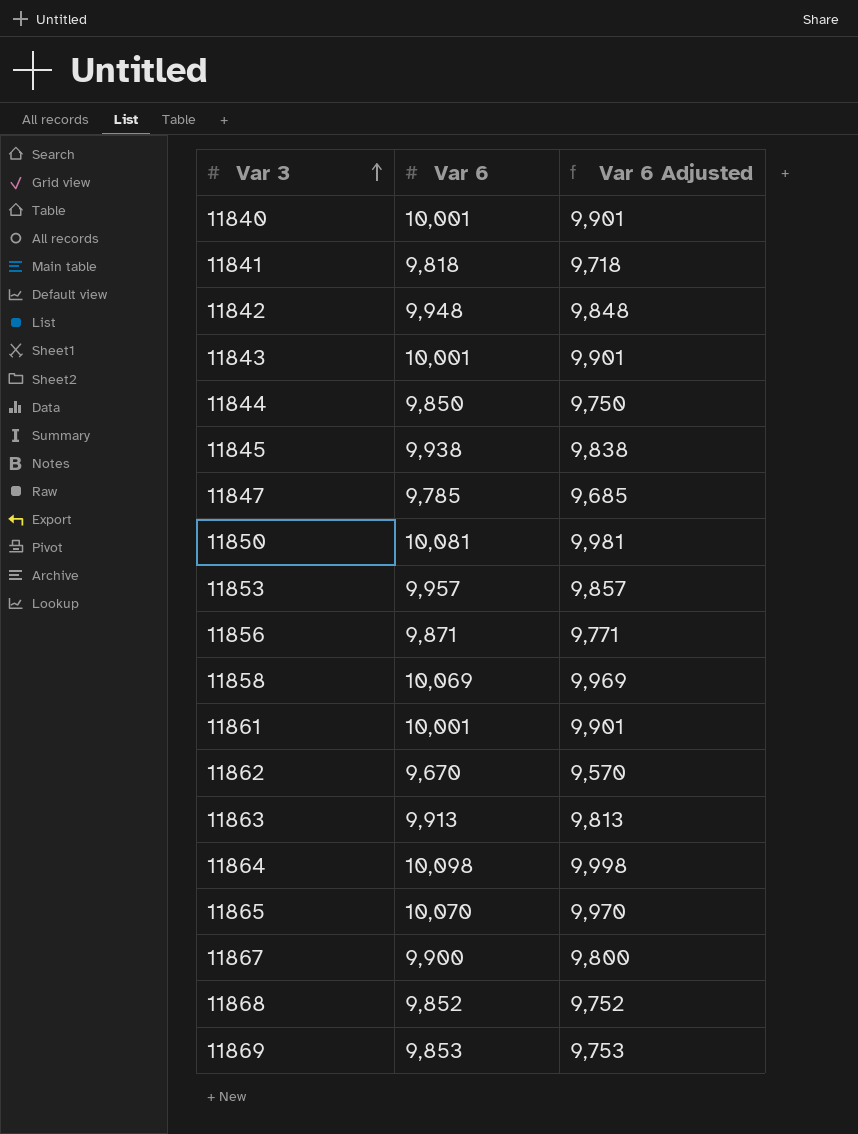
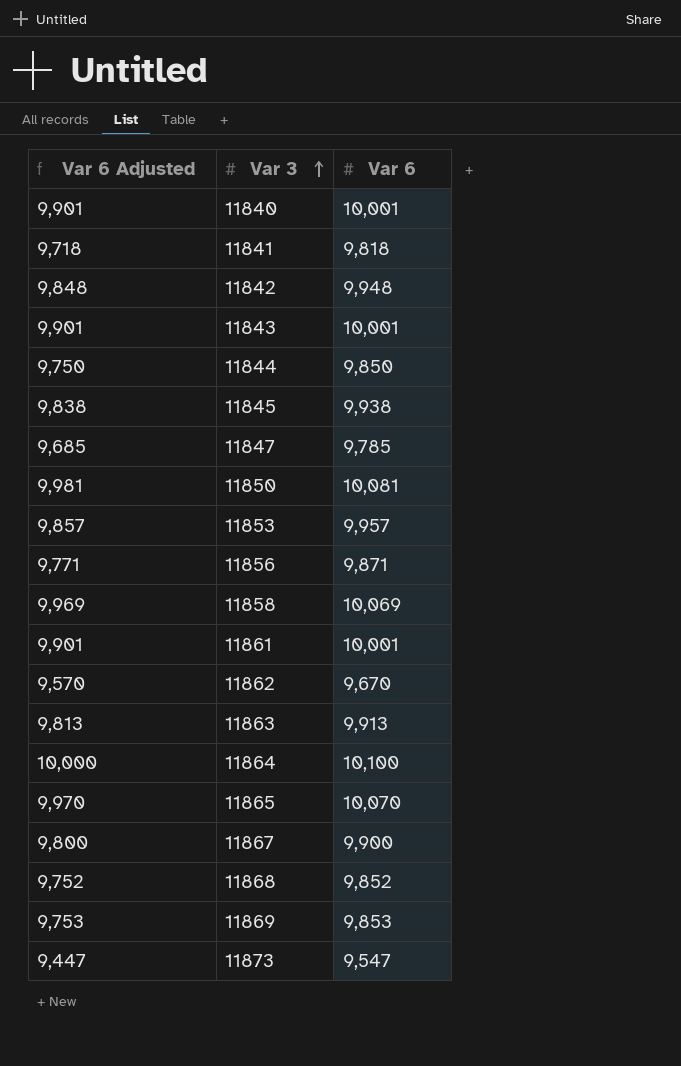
column Var 6 Adjusted | position: 3 -> 1
11864 | Var 6 Adjusted: 9,998 -> 10,000
11864 | Var 6: 10,098 -> 10,100
row 11873: none -> 9,447 | 9,547

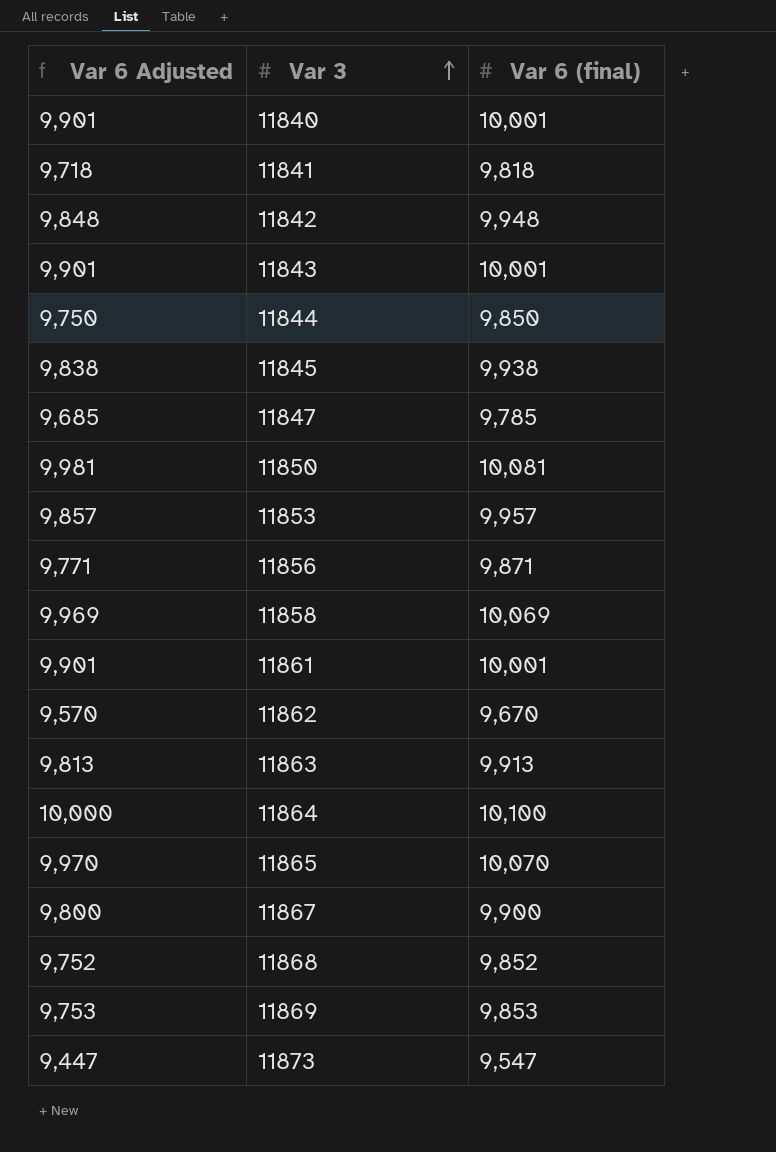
column name: Var 6 -> Var 6 (final)

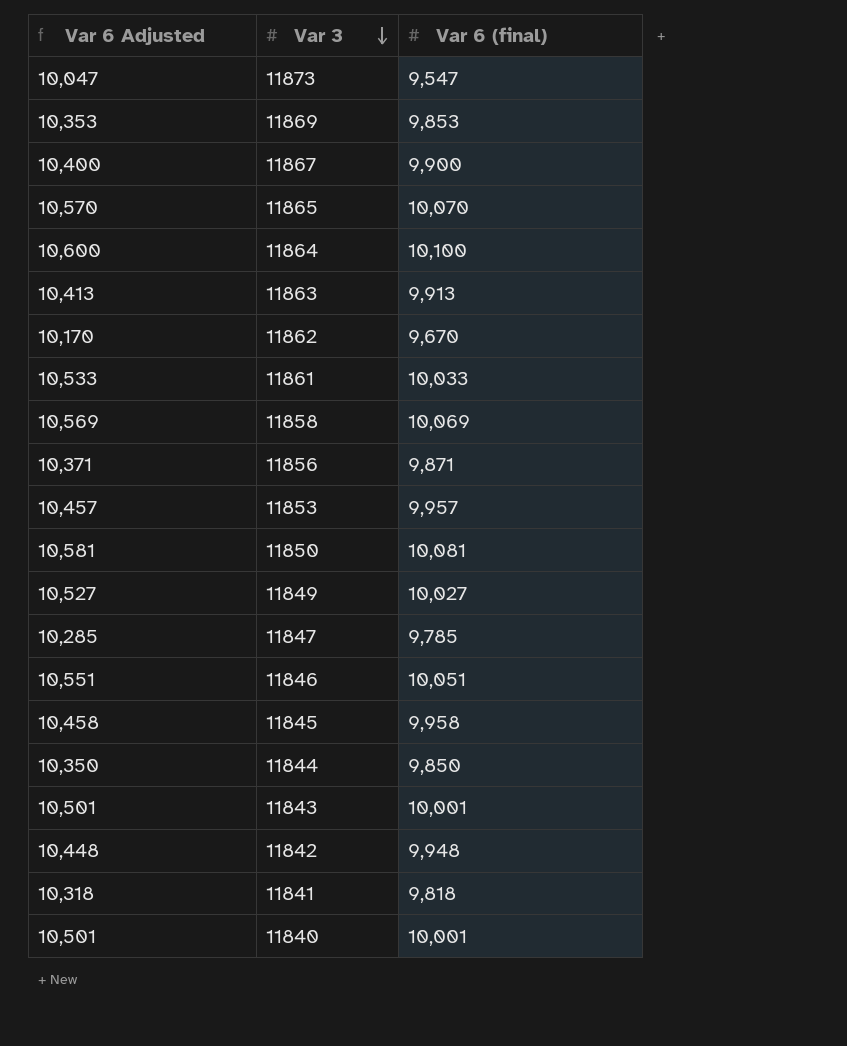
row order: Var 3 ascending -> Var 3 descending
column Var 6 Adjusted | formula: [Var 6 (final)] - 100 -> [Var 6 (final)] + 500
row 11868: 9,752 | 9,852 -> none
11861 | Var 6 (final): 10,001 -> 10,033
row 11849: none -> 10,527 | 10,027
row 11846: none -> 10,551 | 10,051
11845 | Var 6 (final): 9,938 -> 9,958

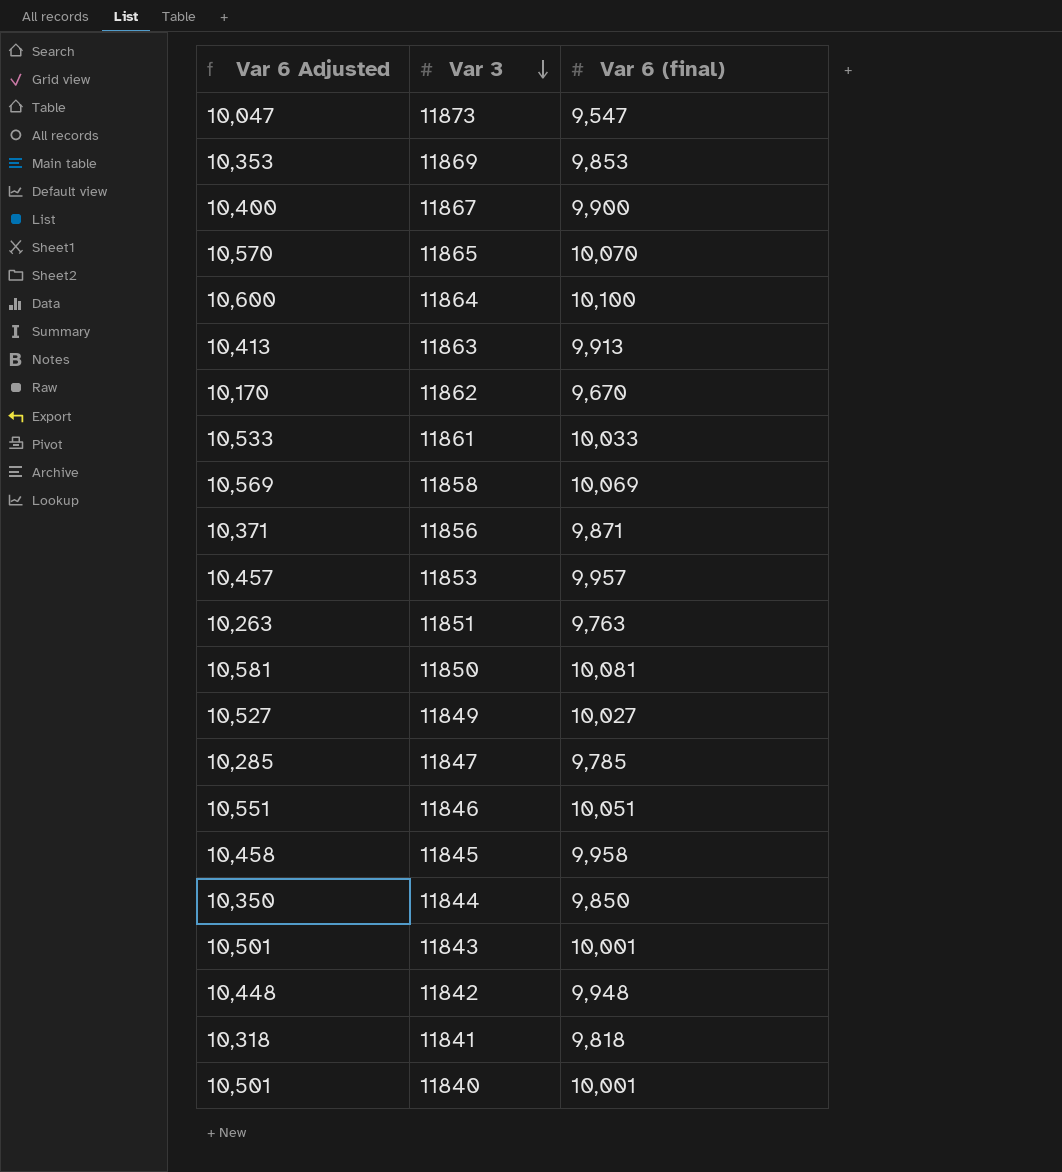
row 11851: none -> 10,263 | 9,763

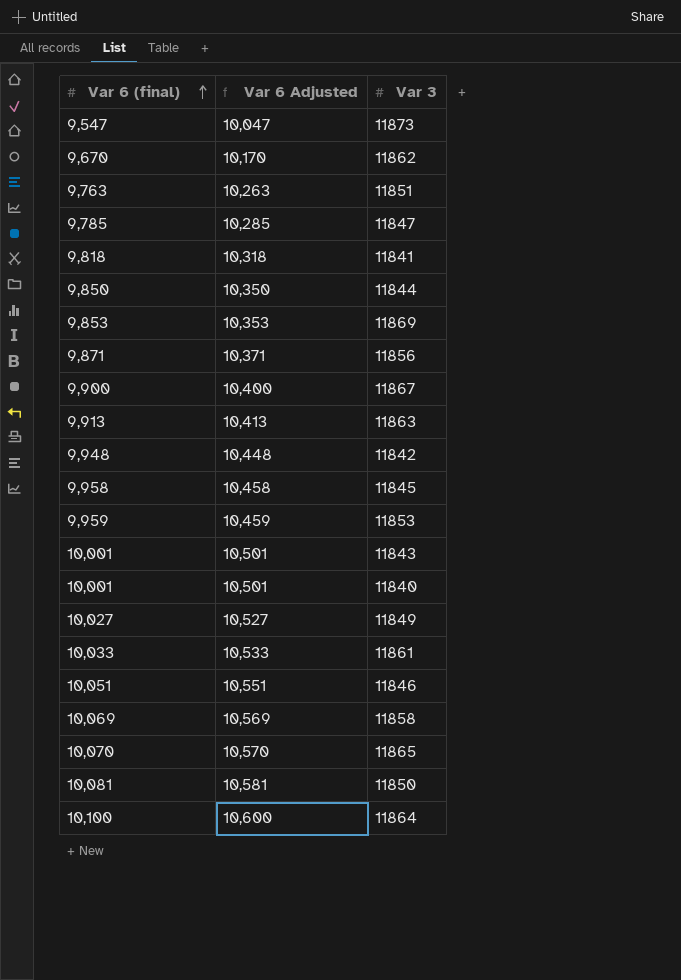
row order: Var 3 descending -> Var 6 (final) ascending
column Var 6 (final) | position: 3 -> 1
11853 | Var 6 (final): 9,957 -> 9,959
11853 | Var 6 Adjusted: 10,457 -> 10,459

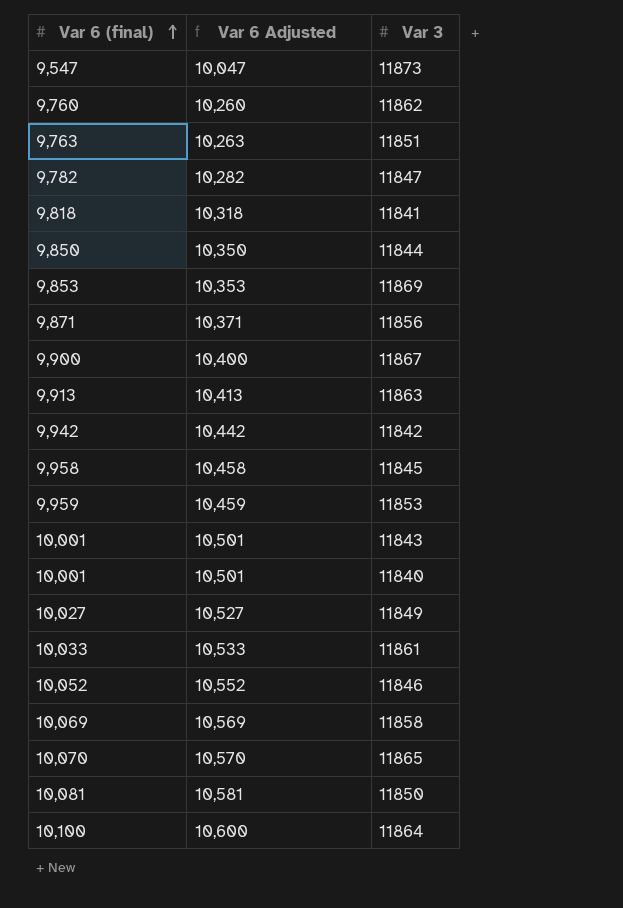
11862 | Var 6 (final): 9,670 -> 9,760
11862 | Var 6 Adjusted: 10,170 -> 10,260
11847 | Var 6 (final): 9,785 -> 9,782
11847 | Var 6 Adjusted: 10,285 -> 10,282
11842 | Var 6 (final): 9,948 -> 9,942
11842 | Var 6 Adjusted: 10,448 -> 10,442
11846 | Var 6 (final): 10,051 -> 10,052
11846 | Var 6 Adjusted: 10,551 -> 10,552

